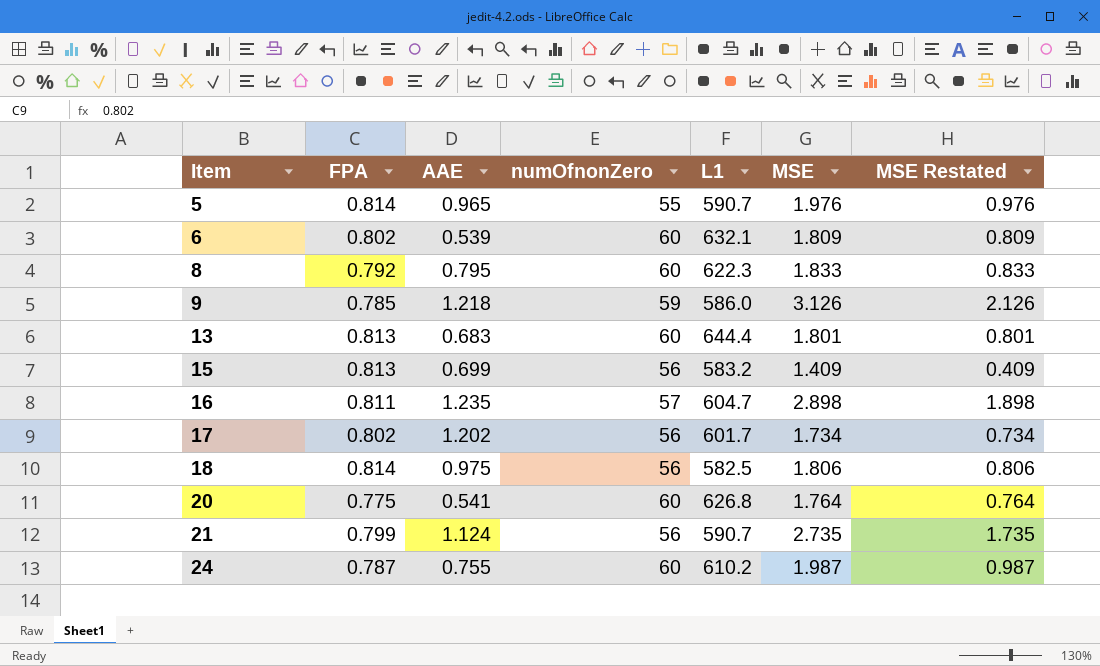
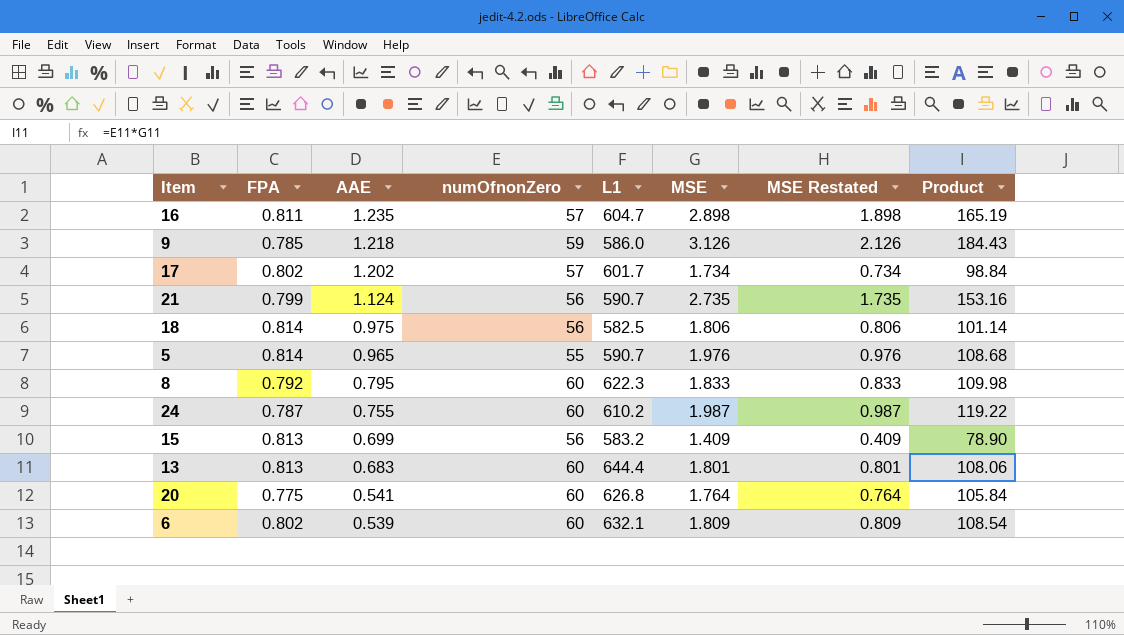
row order: Item ascending -> AAE descending
column Product | formula: none -> [numOfnonZero] * [MSE]
17 | numOfnonZero: 56 -> 57

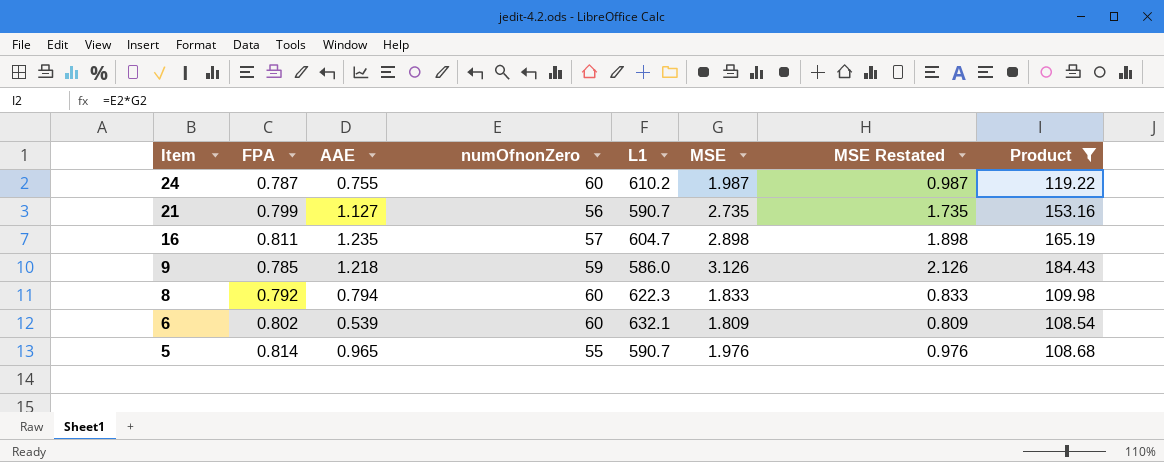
filter: none -> Product >= 108.54
row order: AAE descending -> Item descending
21 | AAE: 1.124 -> 1.127
8 | AAE: 0.795 -> 0.794

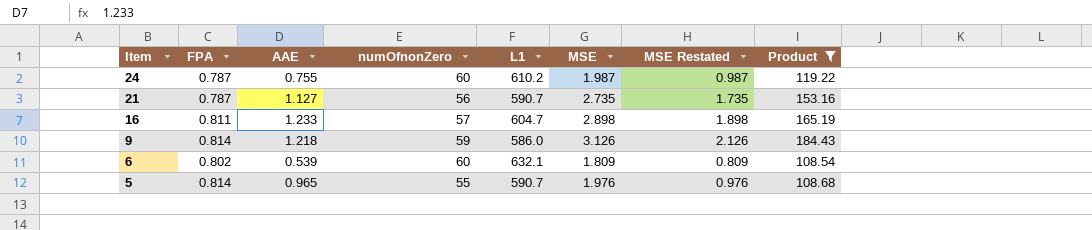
row 8: 0.792 | 0.794 | 60 | 622.3 | 1.833 | 0.833 | 109.98 -> none
21 | FPA: 0.799 -> 0.787
16 | AAE: 1.235 -> 1.233
9 | FPA: 0.785 -> 0.814

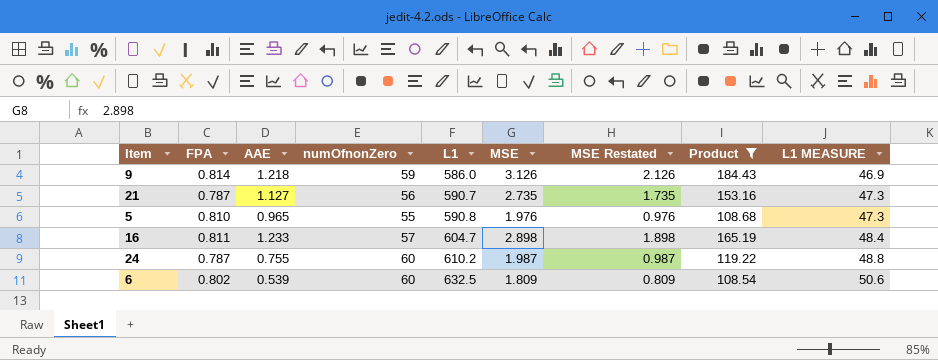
row order: Item descending -> L1 ascending
column L1 MEASURE | formula: none -> [L1] * 0.08
5 | FPA: 0.814 -> 0.810
5 | L1: 590.7 -> 590.8
6 | L1: 632.1 -> 632.5

